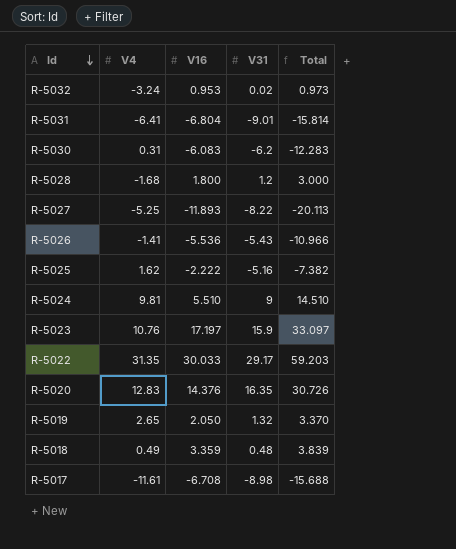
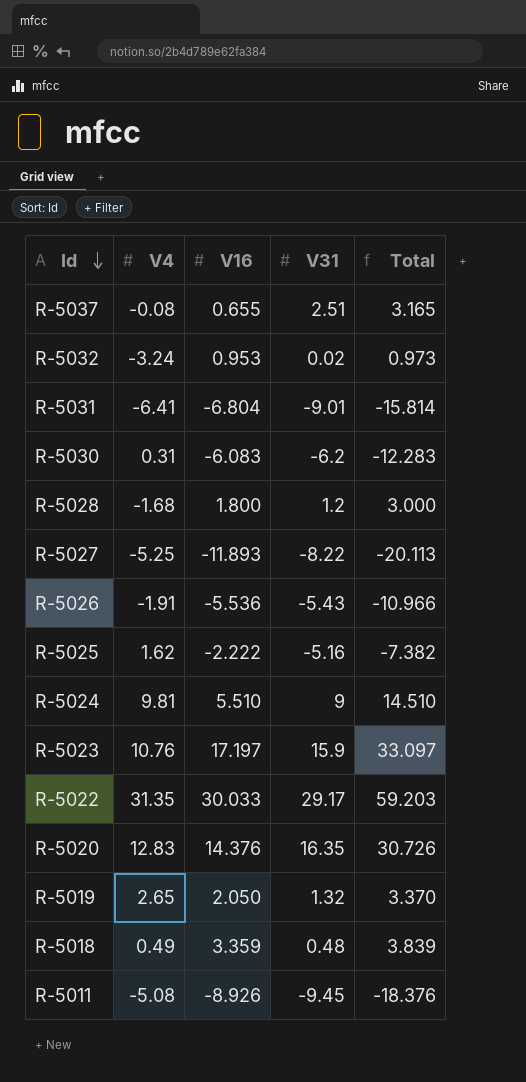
row R-5017: -11.61 | -6.708 | -8.98 | -15.688 -> none
row R-5037: none -> -0.08 | 0.655 | 2.51 | 3.165
R-5026 | V4: -1.41 -> -1.91
row R-5011: none -> -5.08 | -8.926 | -9.45 | -18.376

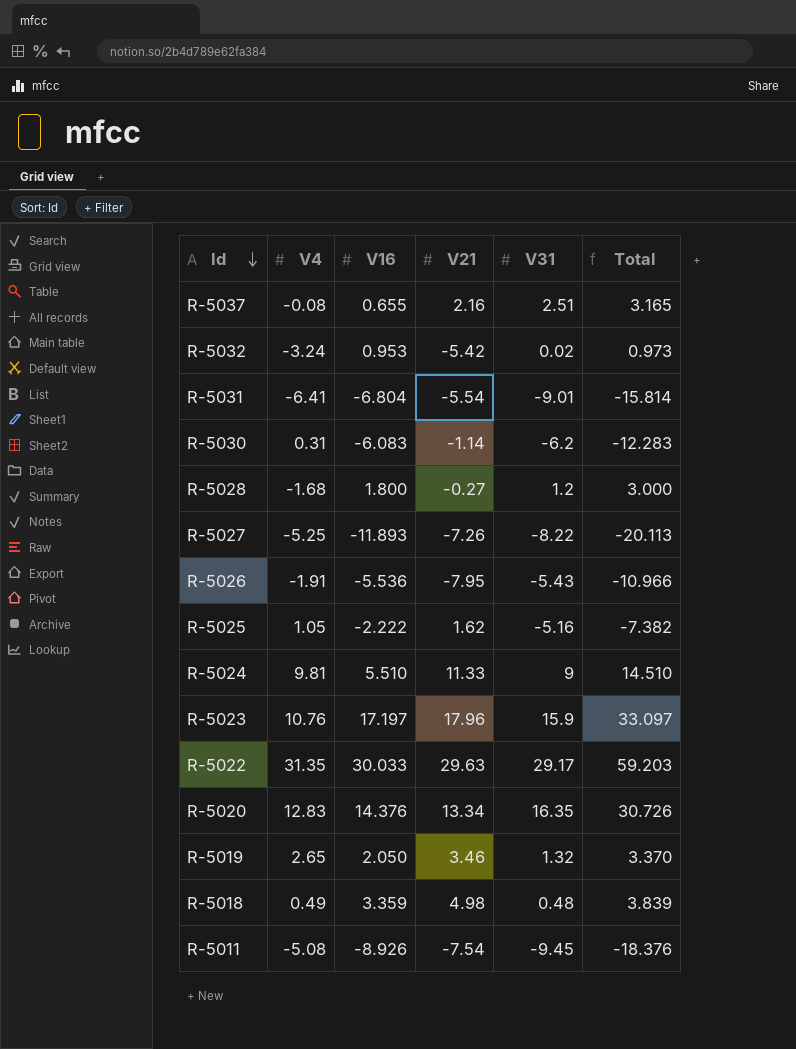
column V21 | position: none -> 4
R-5025 | V4: 1.62 -> 1.05

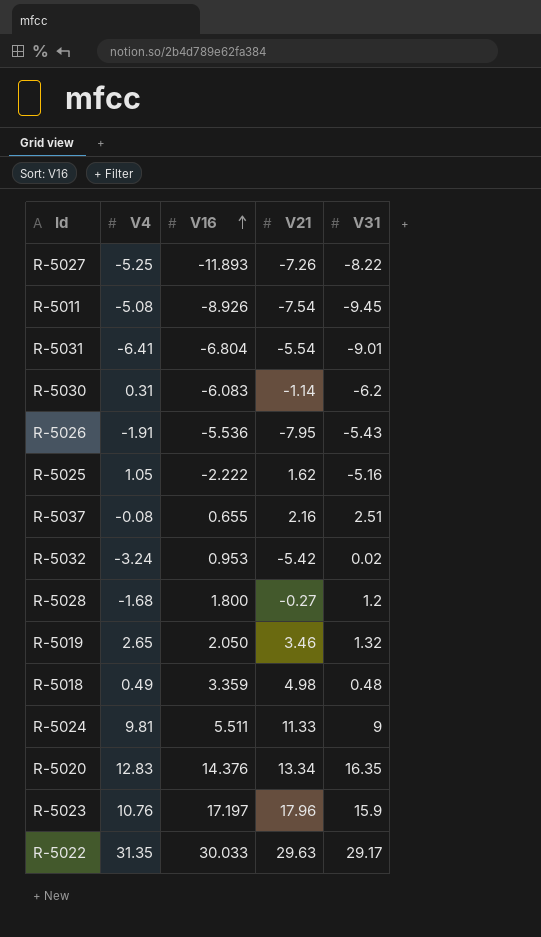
row order: Id descending -> V16 ascending
column Total | formula: [V16] + [V31] -> none
R-5024 | V16: 5.510 -> 5.511

